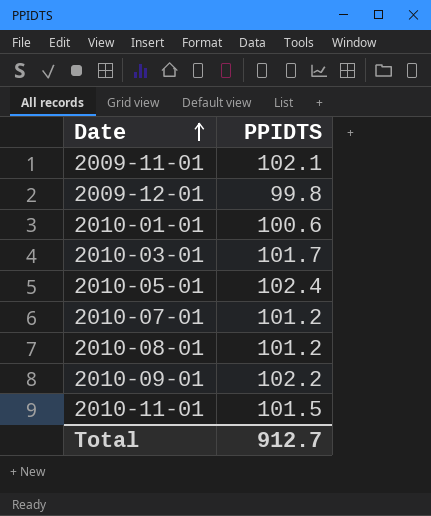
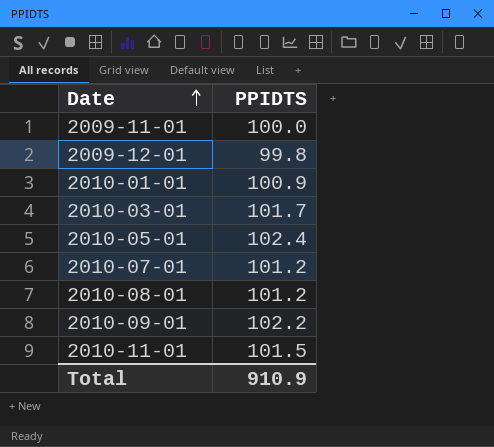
2009-11-01 | PPIDTS: 102.1 -> 100.0
2010-01-01 | PPIDTS: 100.6 -> 100.9
Total | PPIDTS: 912.7 -> 910.9

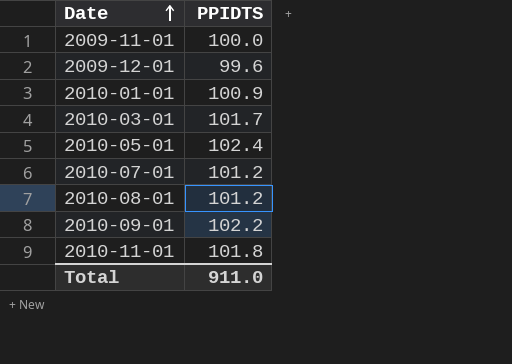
2009-12-01 | PPIDTS: 99.8 -> 99.6
2010-11-01 | PPIDTS: 101.5 -> 101.8
Total | PPIDTS: 910.9 -> 911.0

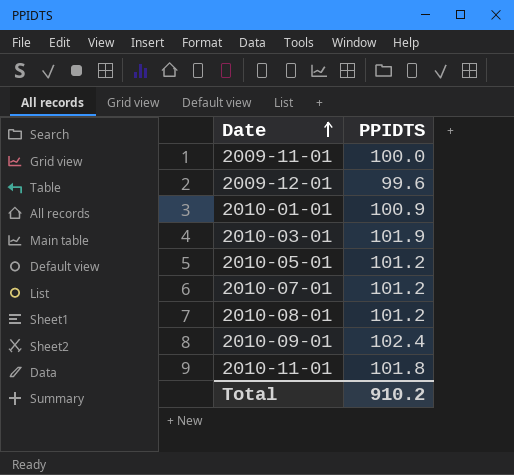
2010-03-01 | PPIDTS: 101.7 -> 101.9
2010-05-01 | PPIDTS: 102.4 -> 101.2
2010-09-01 | PPIDTS: 102.2 -> 102.4
Total | PPIDTS: 911.0 -> 910.2

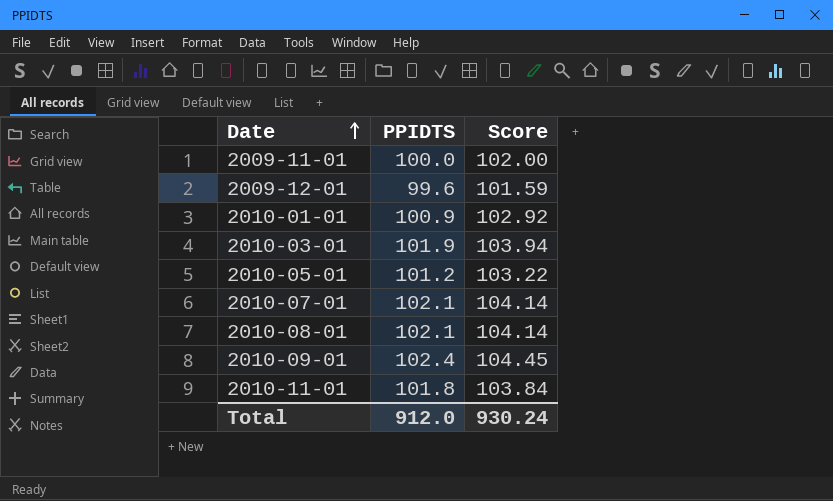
column Score | formula: none -> [PPIDTS] * 1.02
2010-07-01 | PPIDTS: 101.2 -> 102.1
2010-08-01 | PPIDTS: 101.2 -> 102.1
Total | PPIDTS: 910.2 -> 912.0

